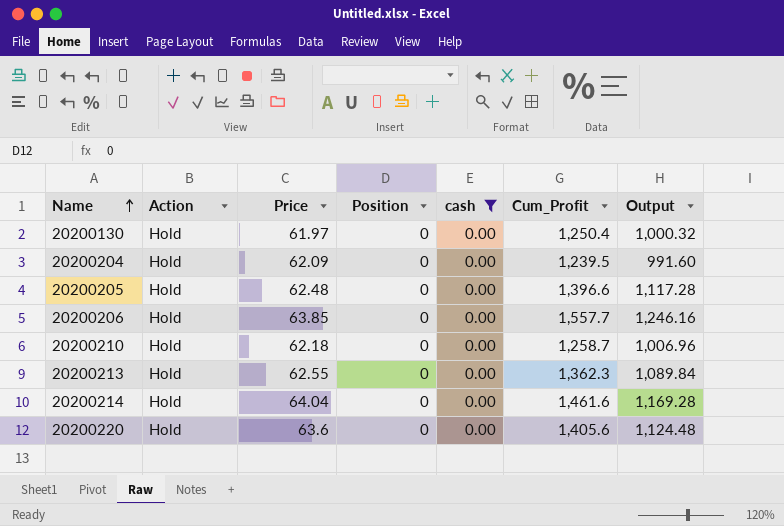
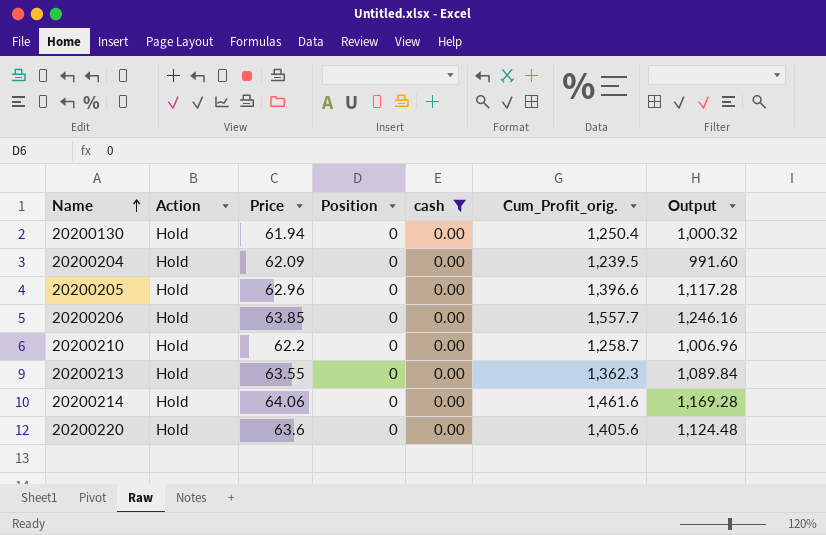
column name: Cum_Profit -> Cum_Profit_orig.
20200130 | Price: 61.97 -> 61.94
20200205 | Price: 62.48 -> 62.96
20200210 | Price: 62.18 -> 62.2
20200213 | Price: 62.55 -> 63.55
20200214 | Price: 64.04 -> 64.06

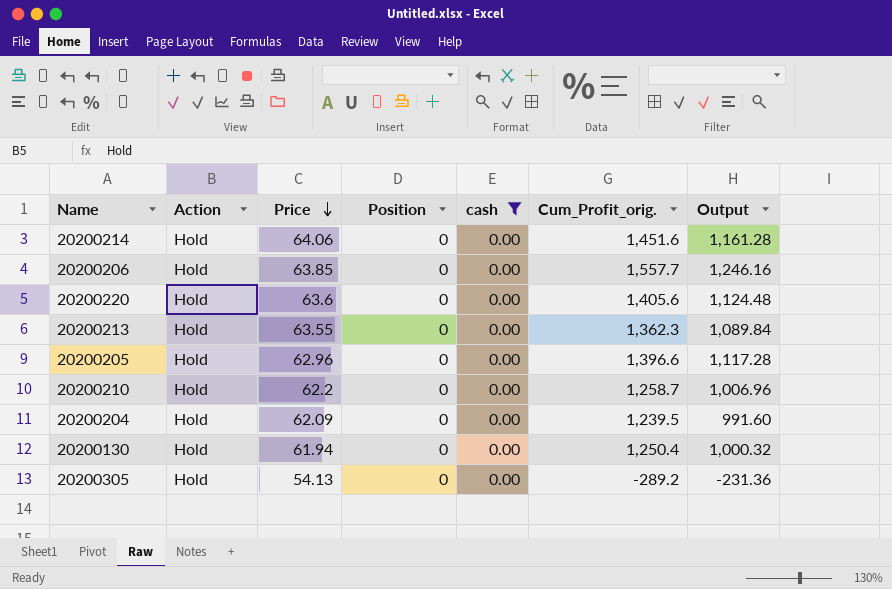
row order: Name ascending -> Price descending
20200214 | Cum_Profit_orig.: 1,461.6 -> 1,451.6
20200214 | Output: 1,169.28 -> 1,161.28
row 20200305: none -> Hold | 54.13 | 0 | 0.00 | -289.2 | -231.36

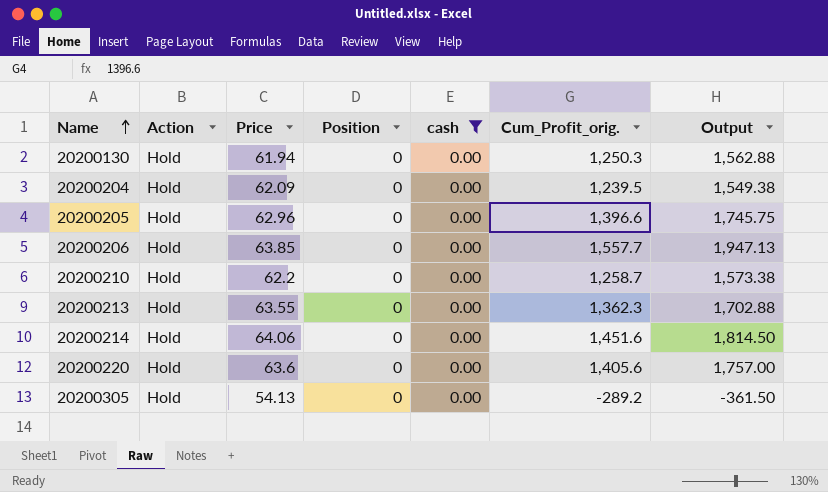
row order: Price descending -> Name ascending
column Output | formula: [Cum_Profit_orig.] * 0.8 -> [Cum_Profit_orig.] * 1.25
20200130 | Cum_Profit_orig.: 1,250.4 -> 1,250.3

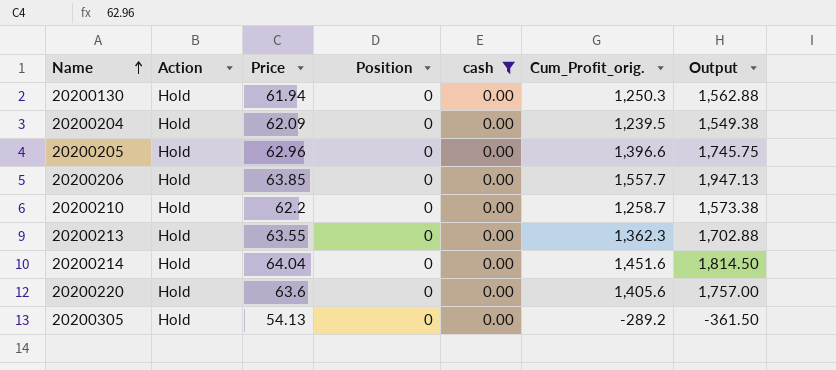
20200214 | Price: 64.06 -> 64.04

